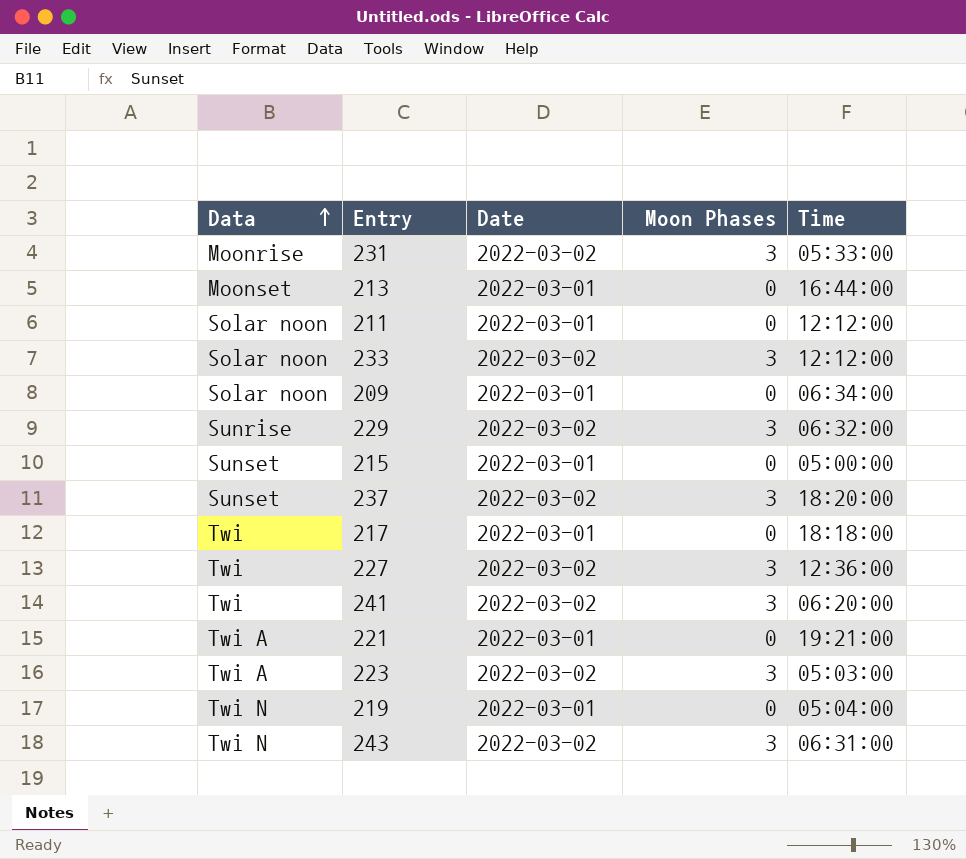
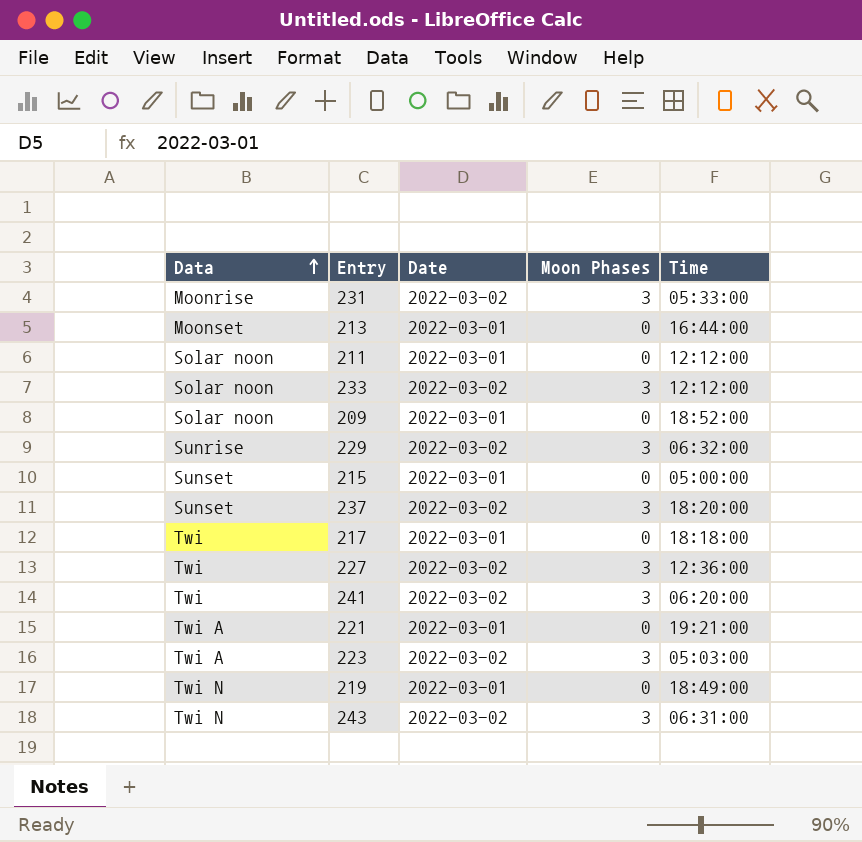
209 | Time: 06:34:00 -> 18:52:00
219 | Time: 05:04:00 -> 18:49:00

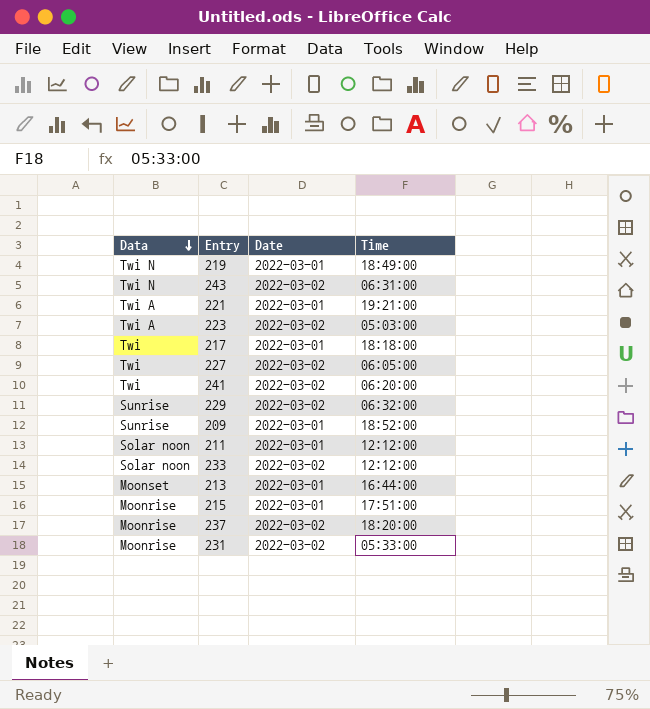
row order: Data ascending -> Data descending
column Moon Phases | position: 4 -> none
227 | Time: 12:36:00 -> 06:05:00
209 | Data: Solar noon -> Sunrise
215 | Data: Sunset -> Moonrise
215 | Time: 05:00:00 -> 17:51:00
237 | Data: Sunset -> Moonrise

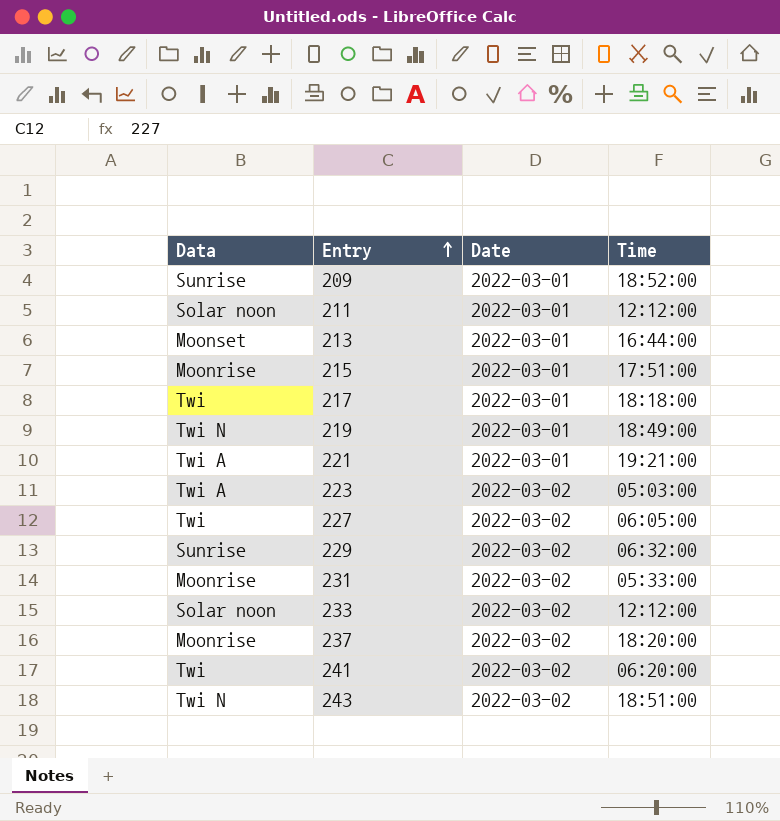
row order: Data descending -> Entry ascending
243 | Time: 06:31:00 -> 18:51:00

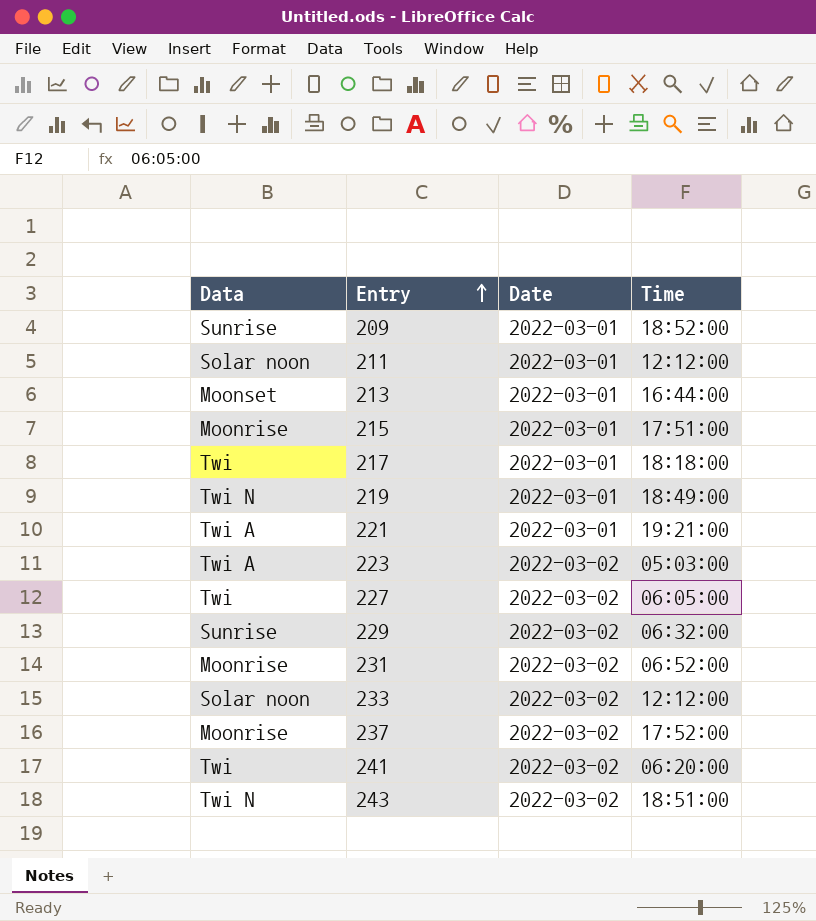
231 | Time: 05:33:00 -> 06:52:00
237 | Time: 18:20:00 -> 17:52:00

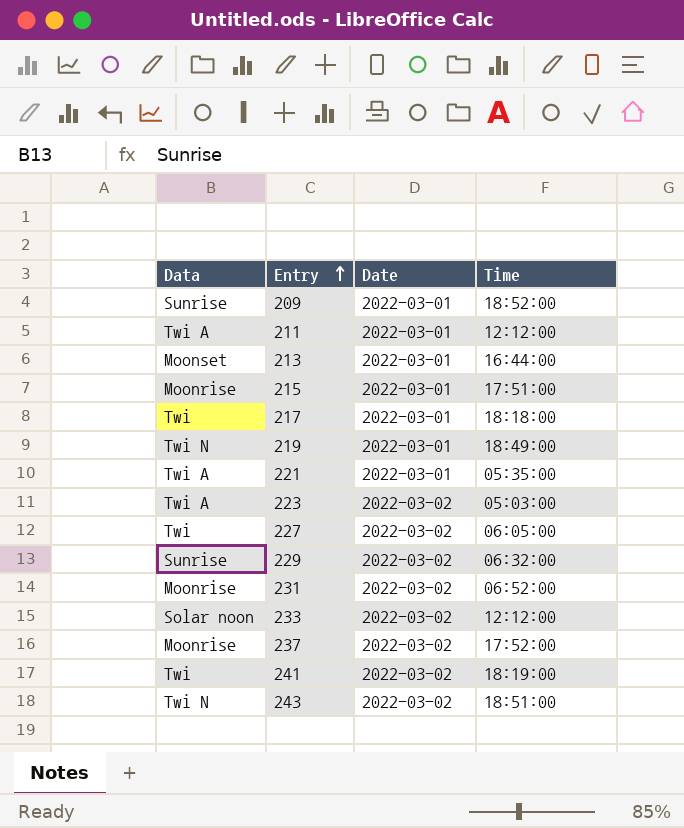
211 | Data: Solar noon -> Twi A
221 | Time: 19:21:00 -> 05:35:00
241 | Time: 06:20:00 -> 18:19:00

